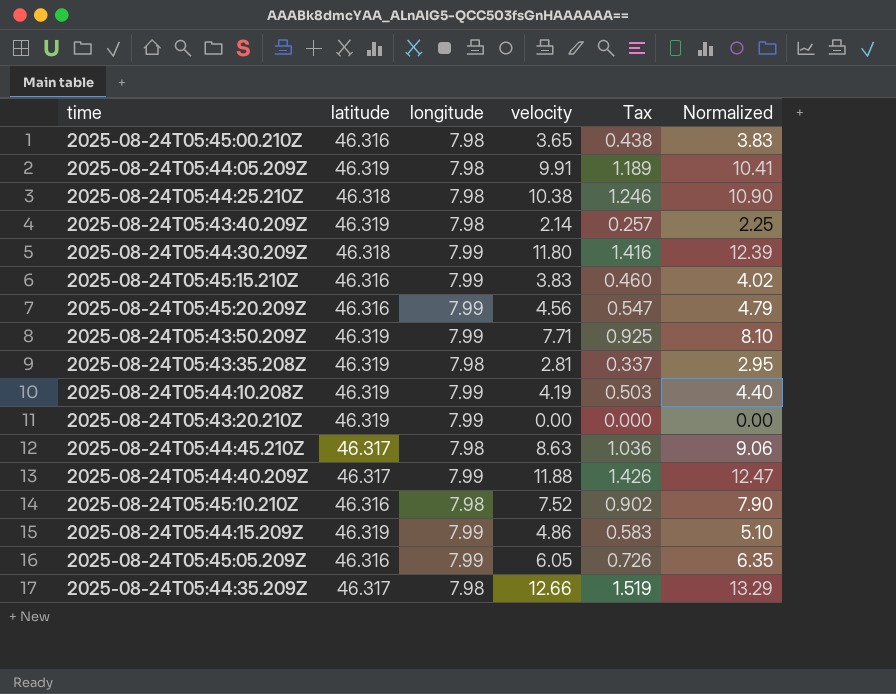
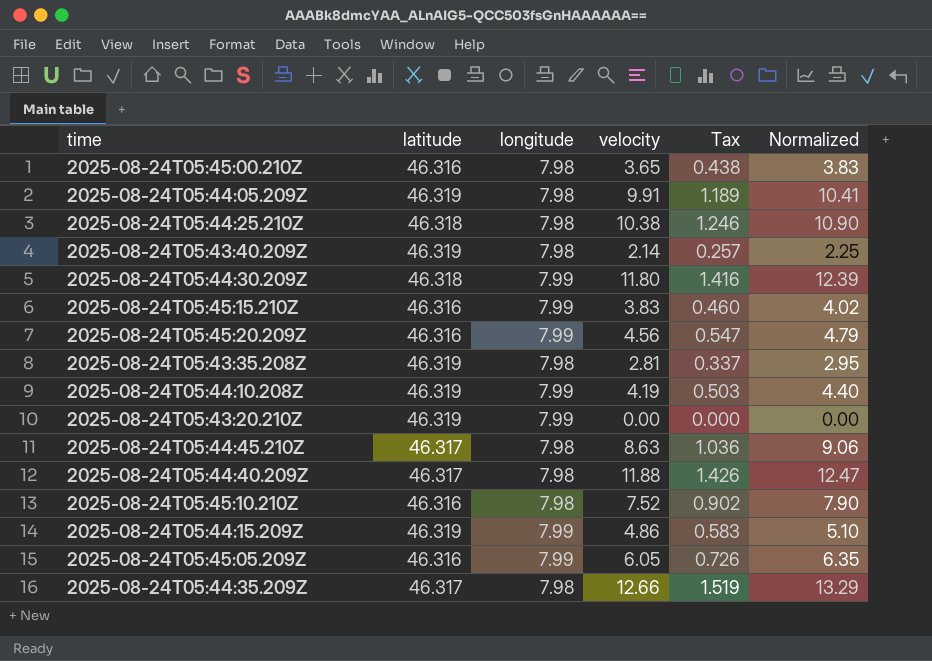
row 2025-08-24T05:43:50.209Z: 46.319 | 7.99 | 7.71 | 0.925 | 8.10 -> none
2025-08-24T05:44:40.209Z | longitude: 7.99 -> 7.98

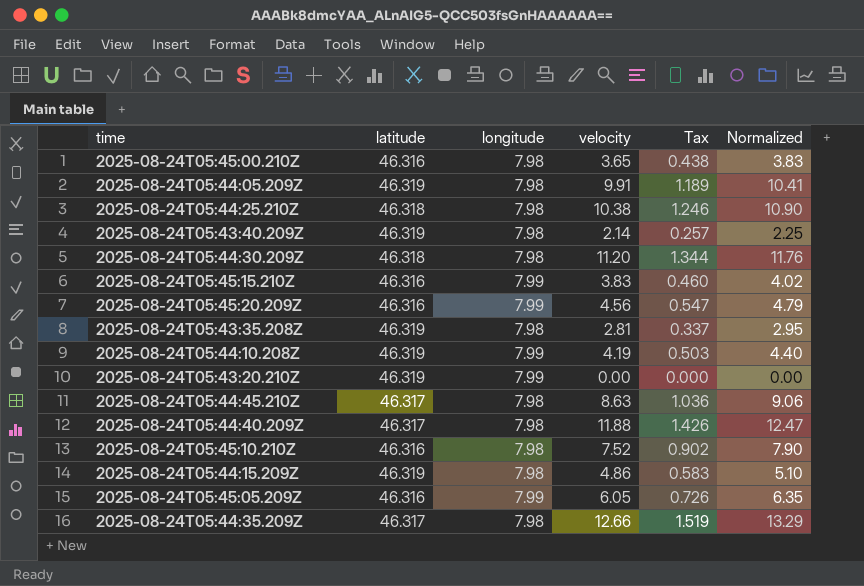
2025-08-24T05:44:30.209Z | longitude: 7.99 -> 7.98
2025-08-24T05:44:30.209Z | velocity: 11.80 -> 11.20
2025-08-24T05:44:30.209Z | Tax: 1.416 -> 1.344
2025-08-24T05:44:30.209Z | Normalized: 12.39 -> 11.76
2025-08-24T05:44:15.209Z | longitude: 7.99 -> 7.98

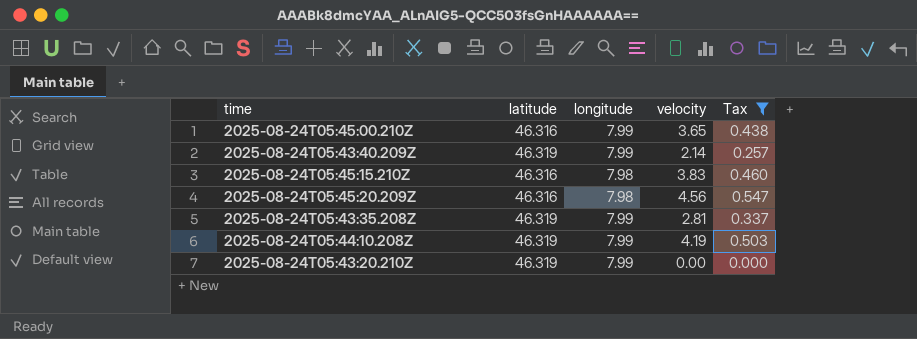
filter: none -> Tax <= 0.547
column Normalized | formula: [velocity] * 1.05 -> none
2025-08-24T05:45:00.210Z | longitude: 7.98 -> 7.99
2025-08-24T05:43:40.209Z | longitude: 7.98 -> 7.99
2025-08-24T05:45:15.210Z | longitude: 7.99 -> 7.98
2025-08-24T05:45:20.209Z | longitude: 7.99 -> 7.98
2025-08-24T05:43:35.208Z | longitude: 7.98 -> 7.99

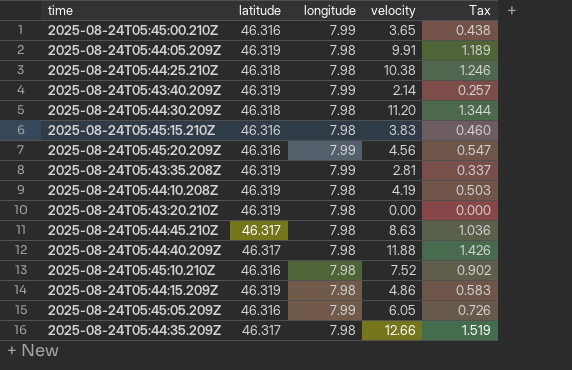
filter: Tax <= 0.547 -> none
2025-08-24T05:45:20.209Z | longitude: 7.98 -> 7.99
2025-08-24T05:44:10.208Z | longitude: 7.99 -> 7.98
2025-08-24T05:43:20.210Z | longitude: 7.99 -> 7.98

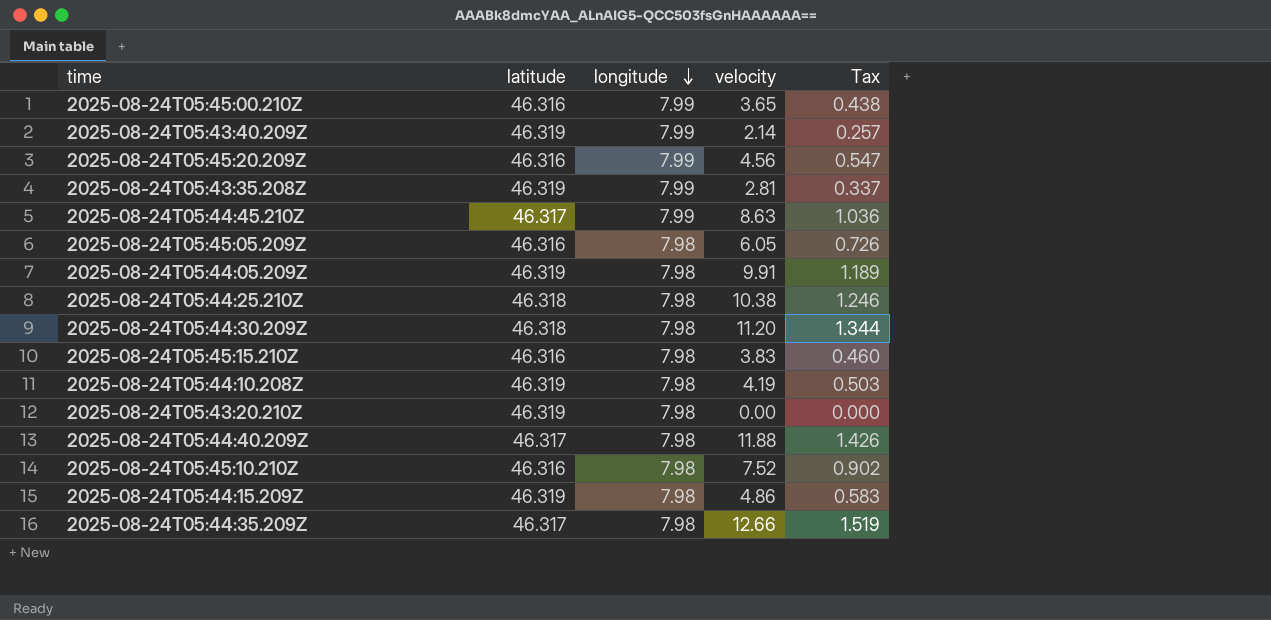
row order: none -> longitude descending
2025-08-24T05:44:45.210Z | longitude: 7.98 -> 7.99
2025-08-24T05:45:05.209Z | longitude: 7.99 -> 7.98

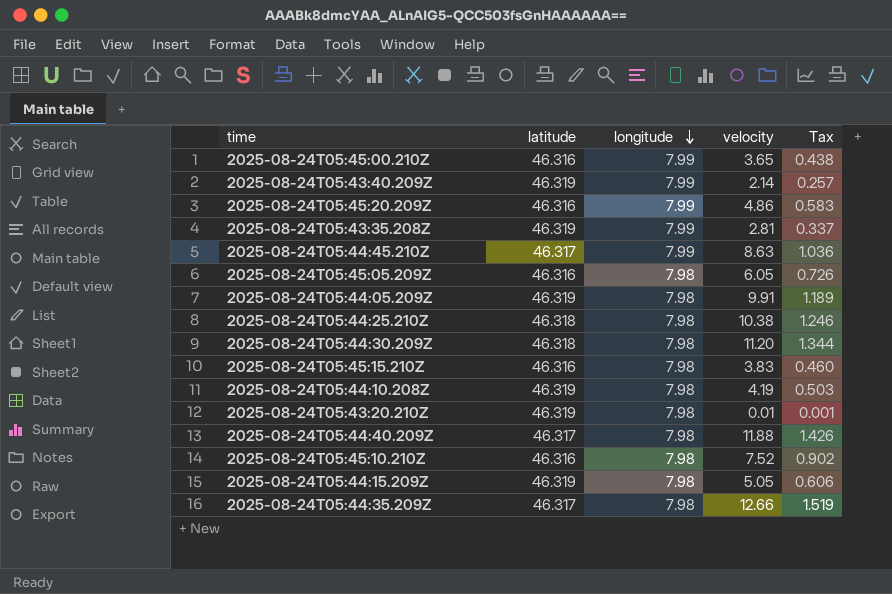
2025-08-24T05:45:20.209Z | velocity: 4.56 -> 4.86
2025-08-24T05:45:20.209Z | Tax: 0.547 -> 0.583
2025-08-24T05:43:20.210Z | velocity: 0.00 -> 0.01
2025-08-24T05:43:20.210Z | Tax: 0.000 -> 0.001
2025-08-24T05:44:15.209Z | velocity: 4.86 -> 5.05
2025-08-24T05:44:15.209Z | Tax: 0.583 -> 0.606

